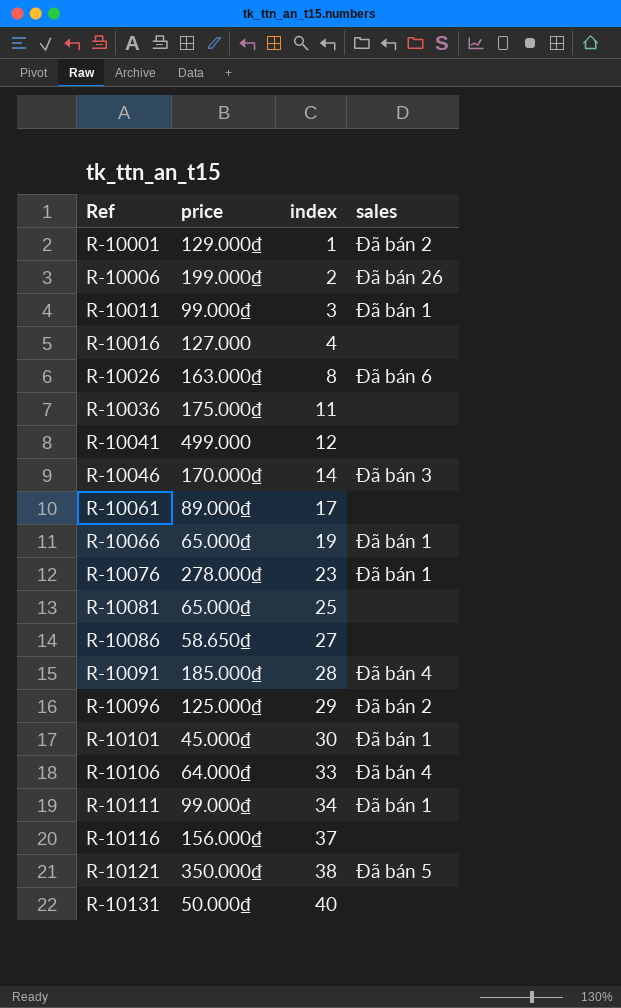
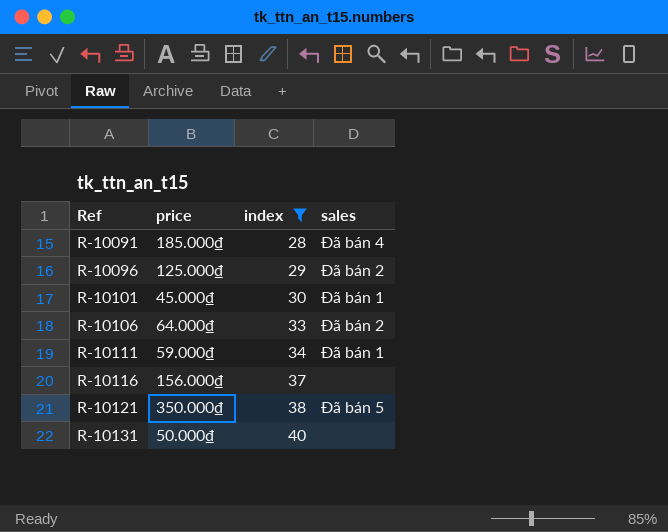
filter: none -> index >= 28
R-10106 | sales: Đã bán 4 -> Đã bán 2
R-10111 | price: 99.000₫ -> 59.000₫

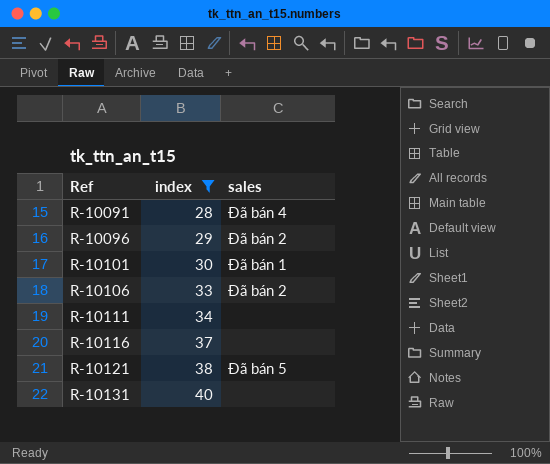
column price | position: 2 -> none
R-10111 | sales: Đã bán 1 -> none

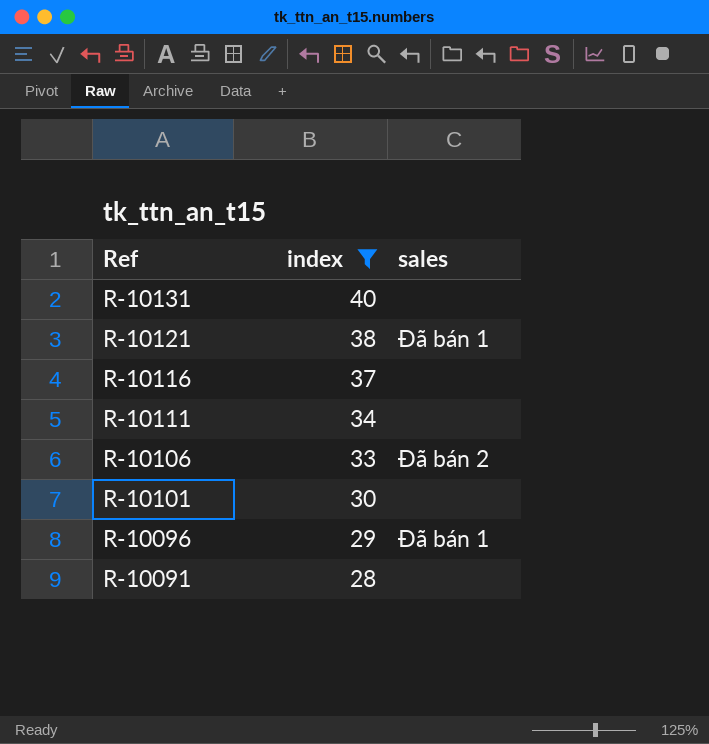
row order: Ref ascending -> Ref descending
R-10121 | sales: Đã bán 5 -> Đã bán 1
R-10101 | sales: Đã bán 1 -> none
R-10096 | sales: Đã bán 2 -> Đã bán 1
R-10091 | sales: Đã bán 4 -> none

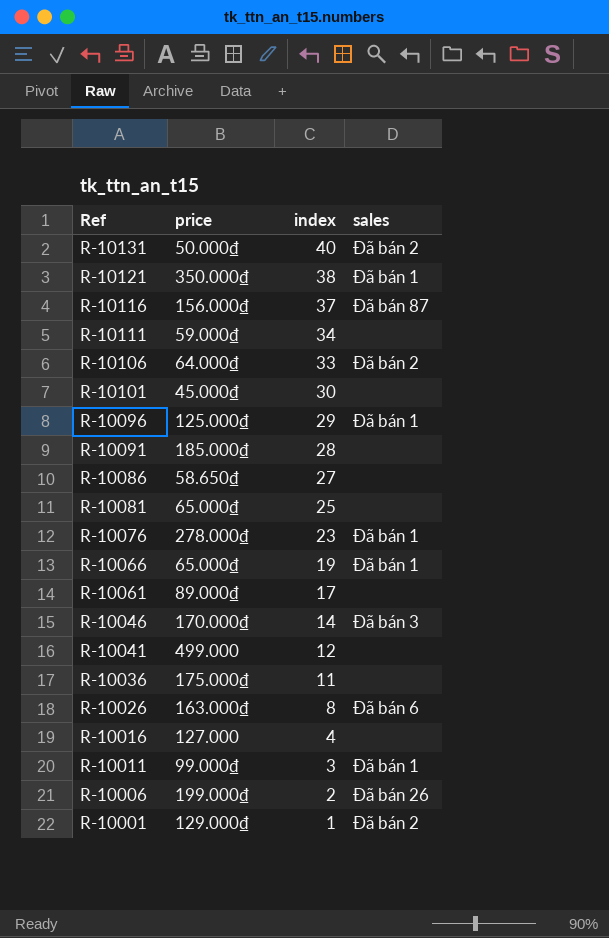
filter: index >= 28 -> none
column price | position: none -> 2
R-10131 | sales: none -> Đã bán 2
R-10116 | sales: none -> Đã bán 87

